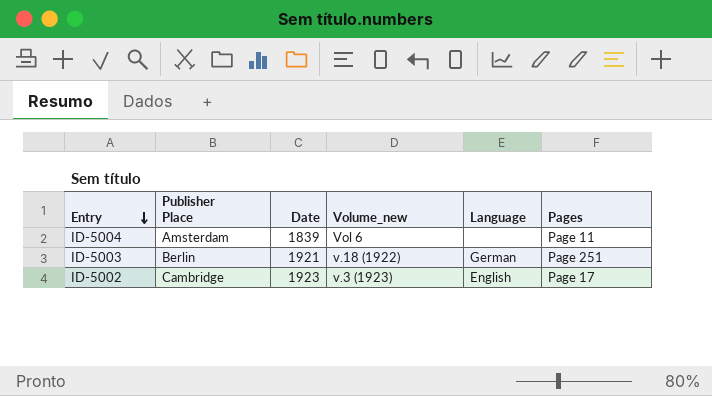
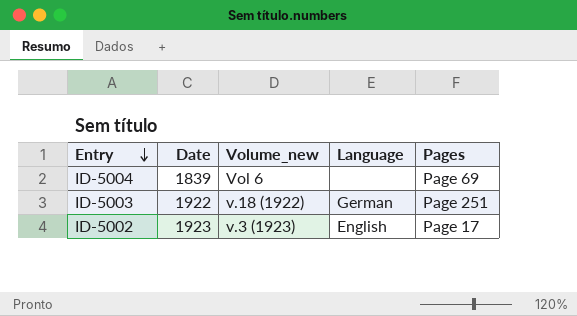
column Publisher Place | position: 2 -> none
ID-5004 | Pages: Page 11 -> Page 69
ID-5003 | Date: 1921 -> 1922

